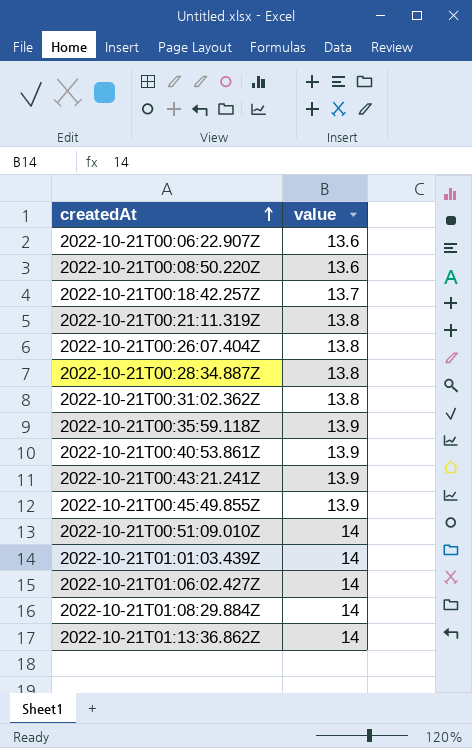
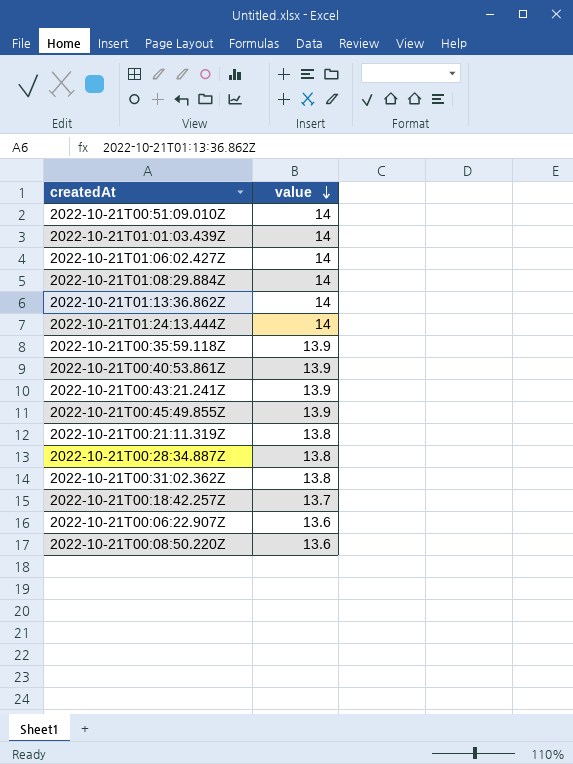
row order: createdAt ascending -> value descending
row 2022-10-21T00:26:07.404Z: 13.8 -> none
row 2022-10-21T01:24:13.444Z: none -> 14

